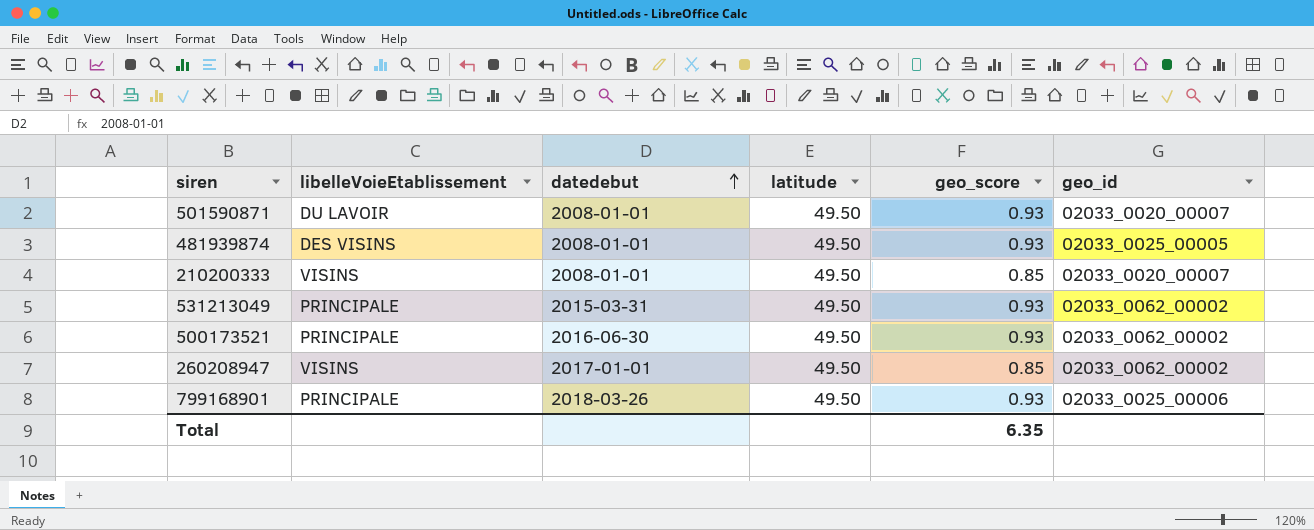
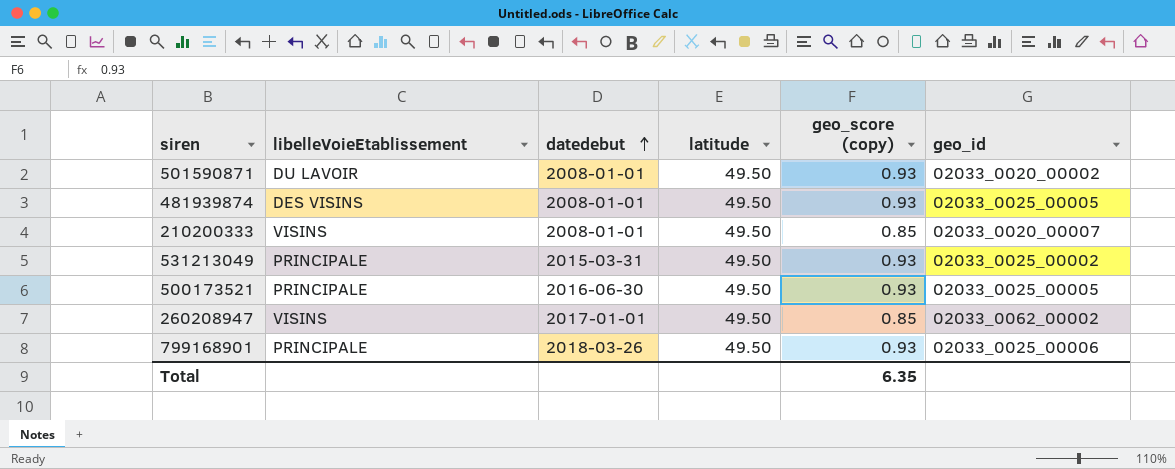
column name: geo_score -> geo_score (copy)
501590871 | geo_id: 02033_0020_00007 -> 02033_0020_00002
531213049 | geo_id: 02033_0062_00002 -> 02033_0025_00002
500173521 | geo_id: 02033_0062_00002 -> 02033_0025_00005

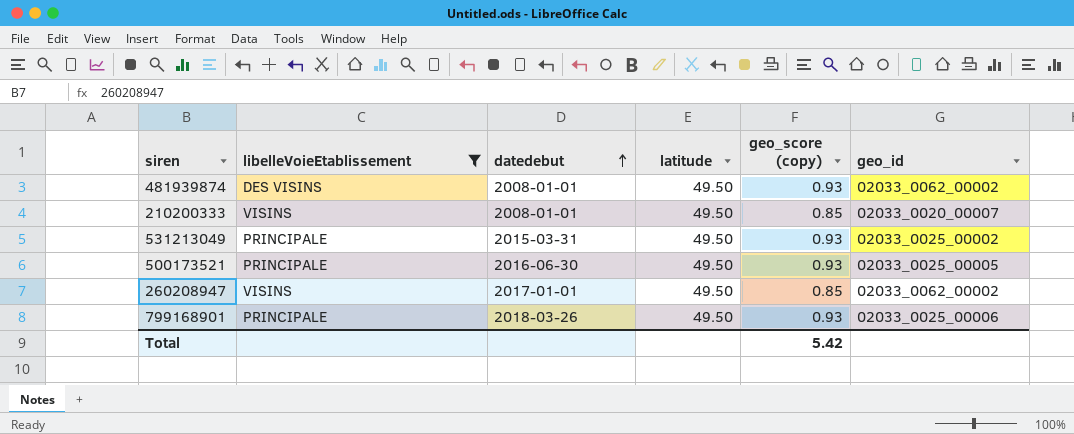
filter: none -> libelleVoieEtablissement != DU LAVOIR
481939874 | geo_id: 02033_0025_00005 -> 02033_0062_00002
Total | geo_score (copy): 6.35 -> 5.42

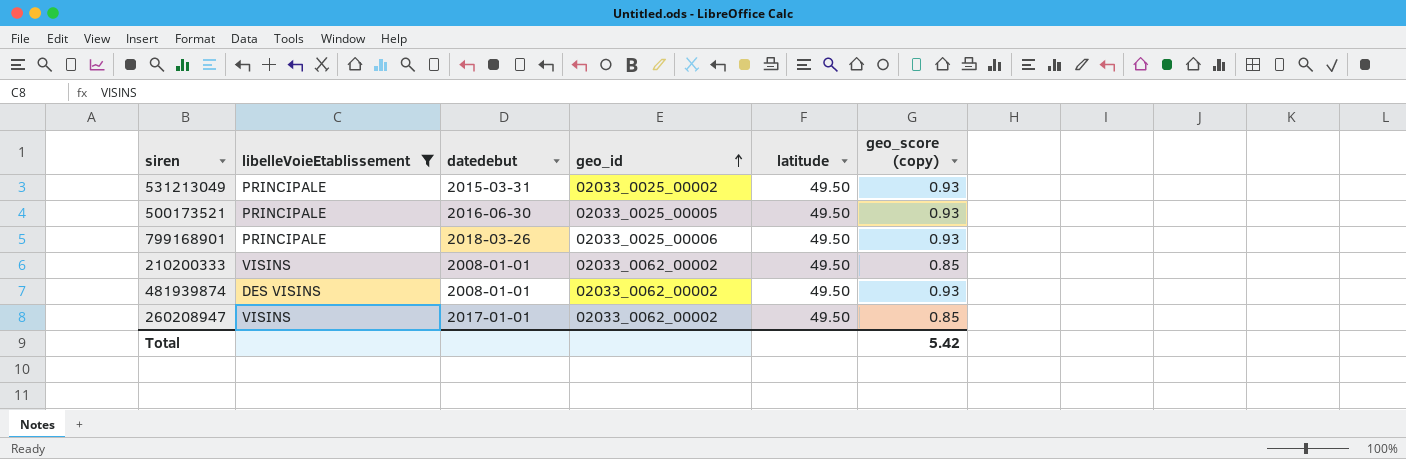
row order: datedebut ascending -> geo_id ascending
column geo_id | position: 6 -> 4
210200333 | geo_id: 02033_0020_00007 -> 02033_0062_00002

